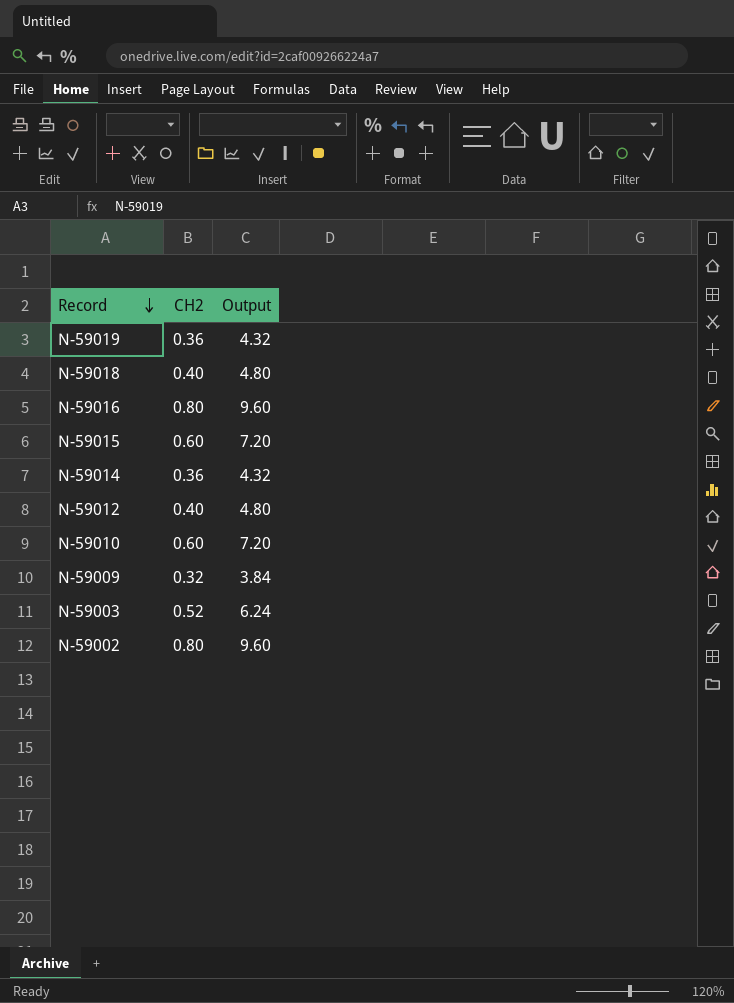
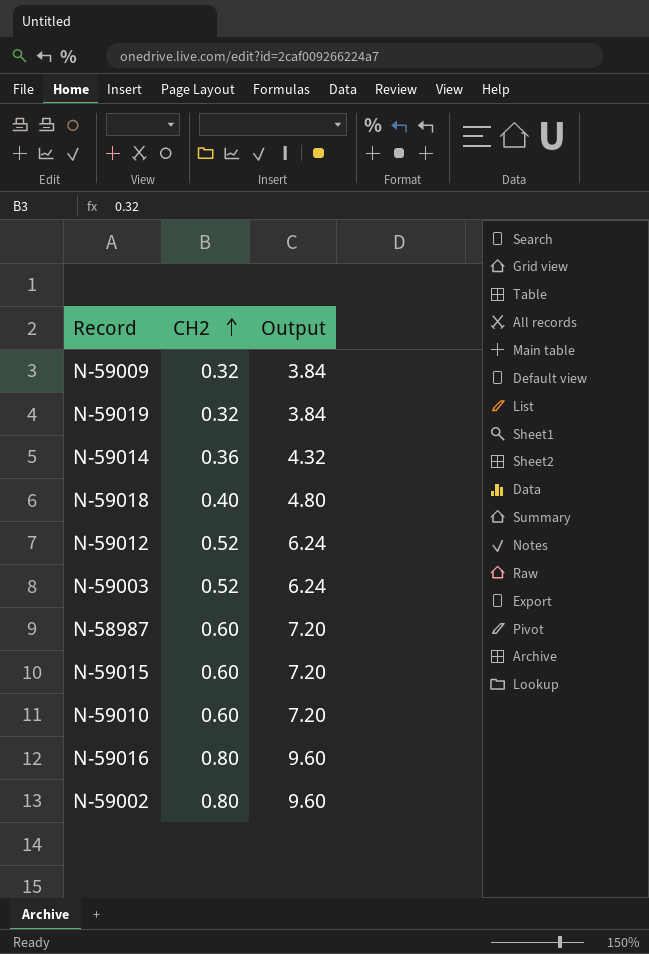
row order: Record descending -> CH2 ascending
N-59019 | CH2: 0.36 -> 0.32
N-59019 | Output: 4.32 -> 3.84
N-59012 | CH2: 0.40 -> 0.52
N-59012 | Output: 4.80 -> 6.24
row N-58987: none -> 0.60 | 7.20

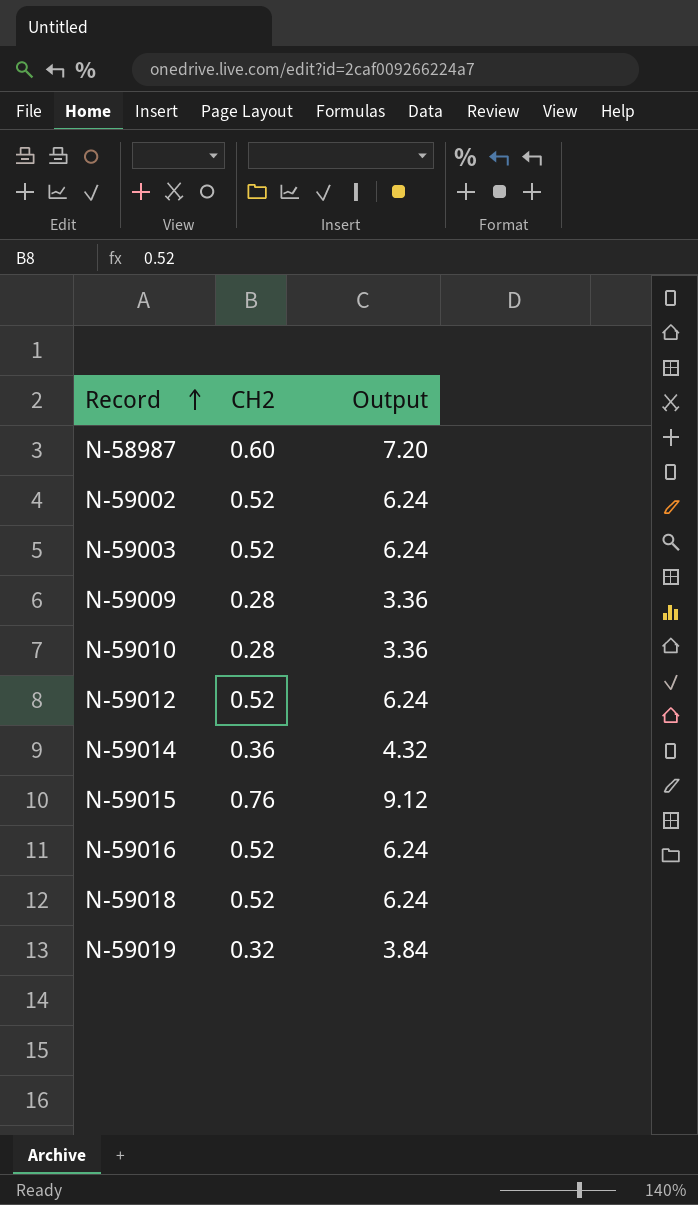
row order: CH2 ascending -> Record ascending
N-59002 | CH2: 0.80 -> 0.52
N-59002 | Output: 9.60 -> 6.24
N-59009 | CH2: 0.32 -> 0.28
N-59009 | Output: 3.84 -> 3.36
N-59010 | CH2: 0.60 -> 0.28
N-59010 | Output: 7.20 -> 3.36
N-59015 | CH2: 0.60 -> 0.76
N-59015 | Output: 7.20 -> 9.12
N-59016 | CH2: 0.80 -> 0.52
N-59016 | Output: 9.60 -> 6.24
N-59018 | CH2: 0.40 -> 0.52
N-59018 | Output: 4.80 -> 6.24

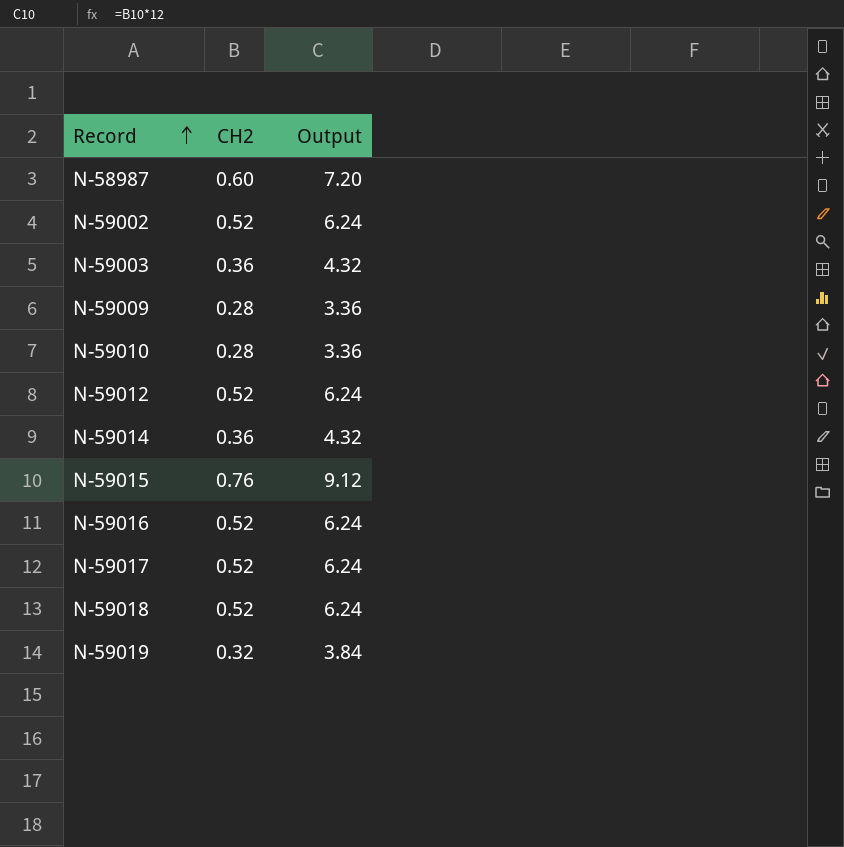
N-59003 | CH2: 0.52 -> 0.36
N-59003 | Output: 6.24 -> 4.32
row N-59017: none -> 0.52 | 6.24

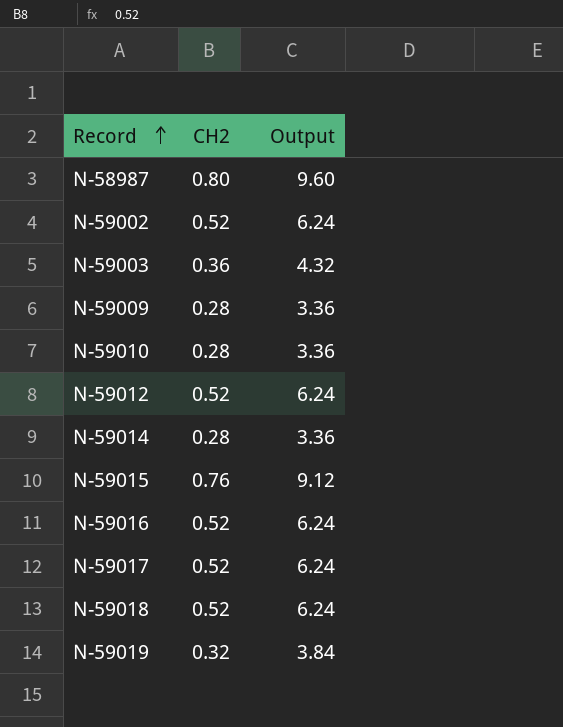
N-58987 | CH2: 0.60 -> 0.80
N-58987 | Output: 7.20 -> 9.60
N-59014 | CH2: 0.36 -> 0.28
N-59014 | Output: 4.32 -> 3.36

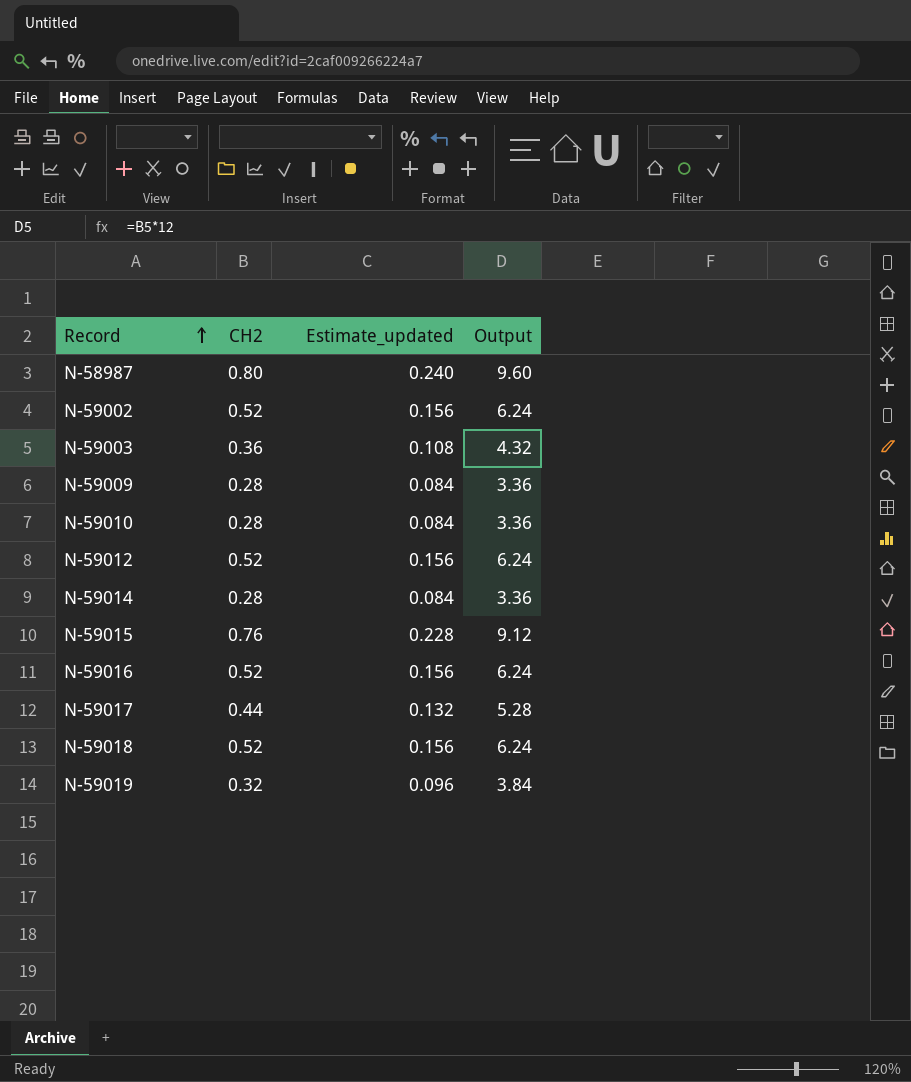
column Estimate_updated | formula: none -> [CH2] * 0.3
N-59017 | CH2: 0.52 -> 0.44
N-59017 | Output: 6.24 -> 5.28

